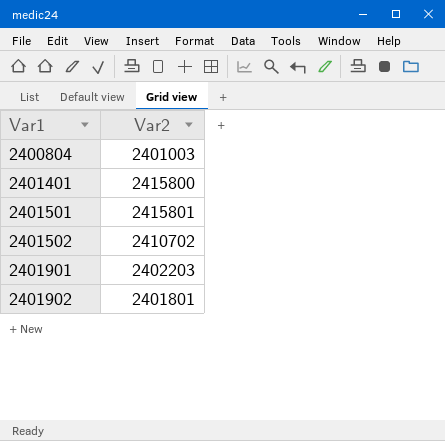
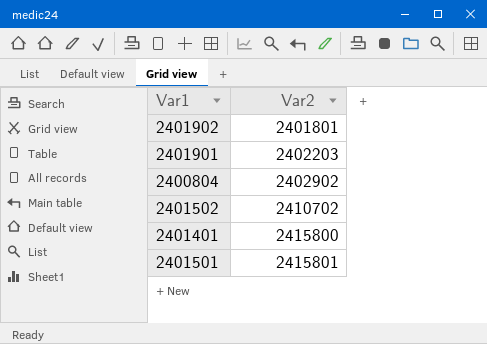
row order: Var1 ascending -> Var2 ascending
2400804 | Var2: 2401003 -> 2402902

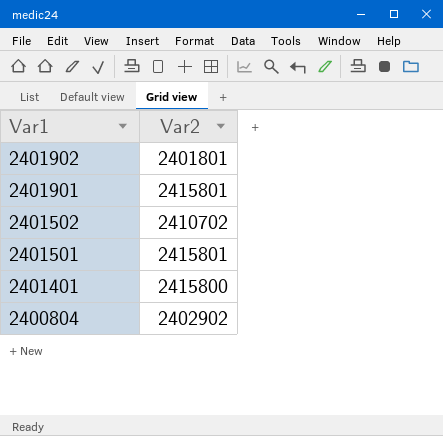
row order: Var2 ascending -> Var1 descending
2401901 | Var2: 2402203 -> 2415801

